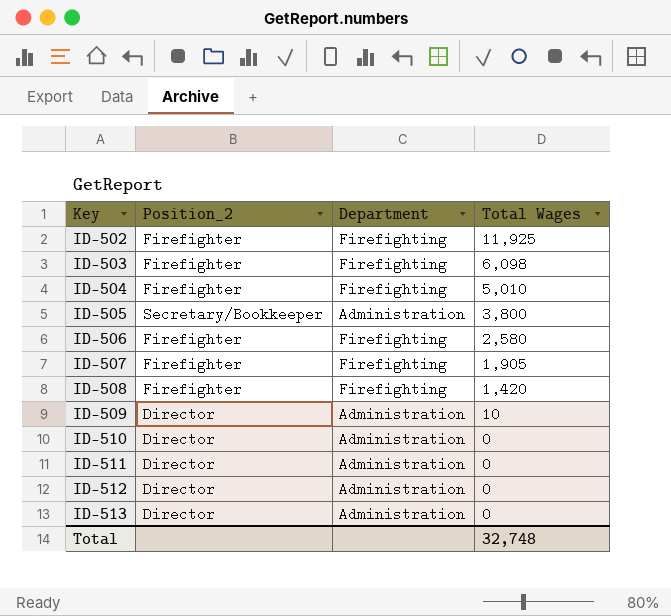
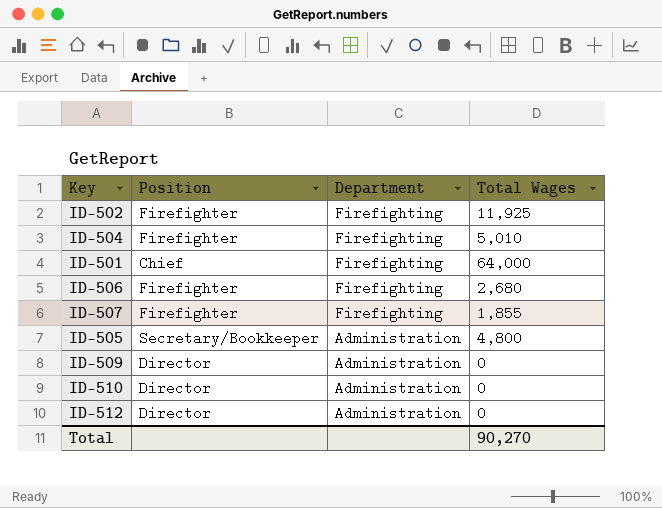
row order: Key ascending -> Department descending
column name: Position_2 -> Position
row ID-503: Firefighter | Firefighting | 6,098 -> none
row ID-508: Firefighter | Firefighting | 1,420 -> none
row ID-511: Director | Administration | 0 -> none
row ID-513: Director | Administration | 0 -> none
row ID-501: none -> Chief | Firefighting | 64,000
ID-506 | Total Wages: 2,580 -> 2,680
ID-507 | Total Wages: 1,905 -> 1,855
ID-505 | Total Wages: 3,800 -> 4,800
ID-509 | Total Wages: 10 -> 0
Total | Total Wages: 32,748 -> 90,270

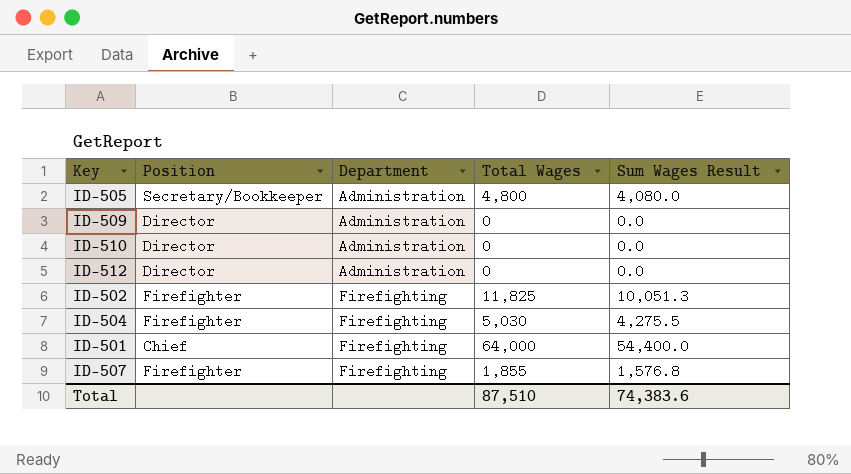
row order: Department descending -> Department ascending
column Sum Wages Result | formula: none -> [Total Wages] * 0.85
row ID-506: Firefighter | Firefighting | 2,680 -> none
ID-502 | Total Wages: 11,925 -> 11,825
ID-504 | Total Wages: 5,010 -> 5,030
Total | Total Wages: 90,270 -> 87,510

